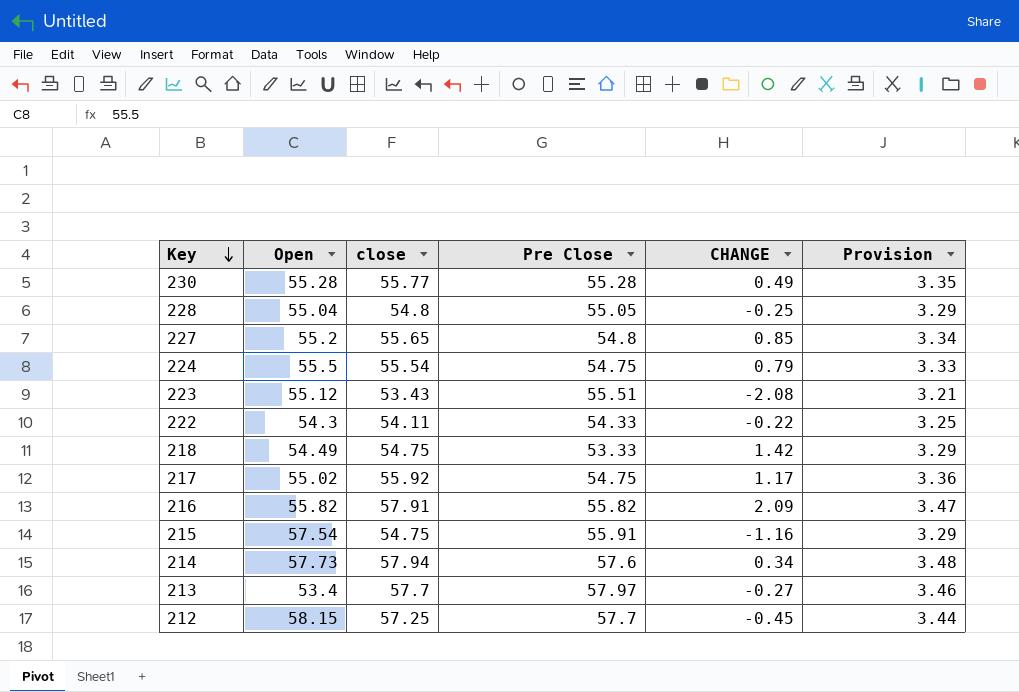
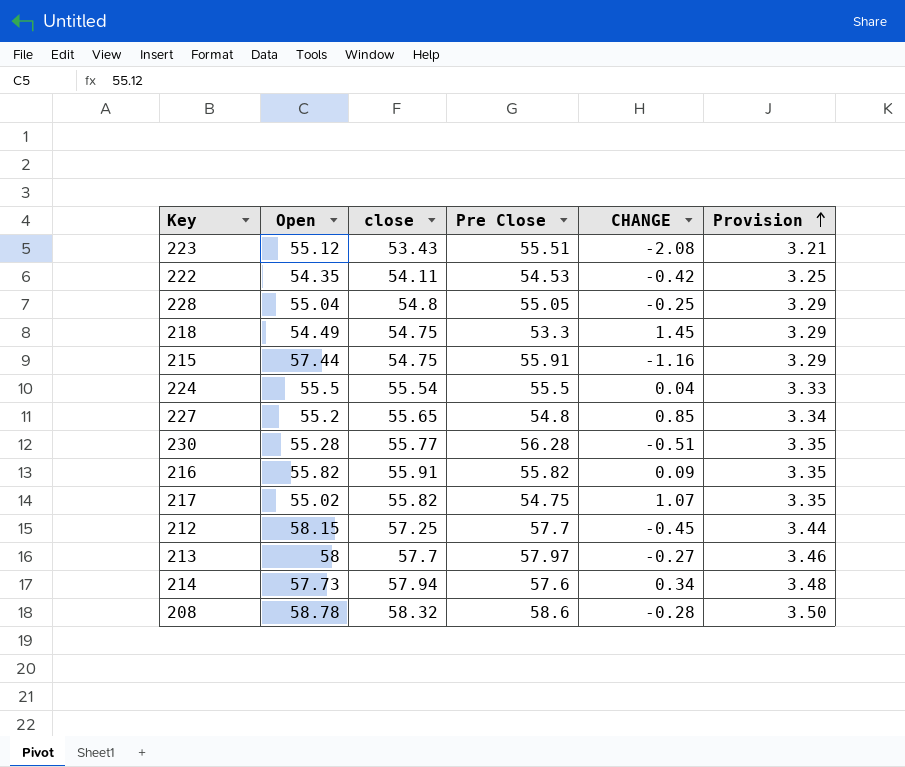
row order: Key descending -> Provision ascending
222 | Open: 54.3 -> 54.35
222 | Pre Close: 54.33 -> 54.53
222 | CHANGE: -0.22 -> -0.42
218 | Pre Close: 53.33 -> 53.3
218 | CHANGE: 1.42 -> 1.45
215 | Open: 57.54 -> 57.44
224 | Pre Close: 54.75 -> 55.5
224 | CHANGE: 0.79 -> 0.04
230 | Pre Close: 55.28 -> 56.28
230 | CHANGE: 0.49 -> -0.51
216 | close: 57.91 -> 55.91
216 | CHANGE: 2.09 -> 0.09
216 | Provision: 3.47 -> 3.35
217 | close: 55.92 -> 55.82
217 | CHANGE: 1.17 -> 1.07
217 | Provision: 3.36 -> 3.35
213 | Open: 53.4 -> 58
row 208: none -> 58.78 | 58.32 | 58.6 | -0.28 | 3.50

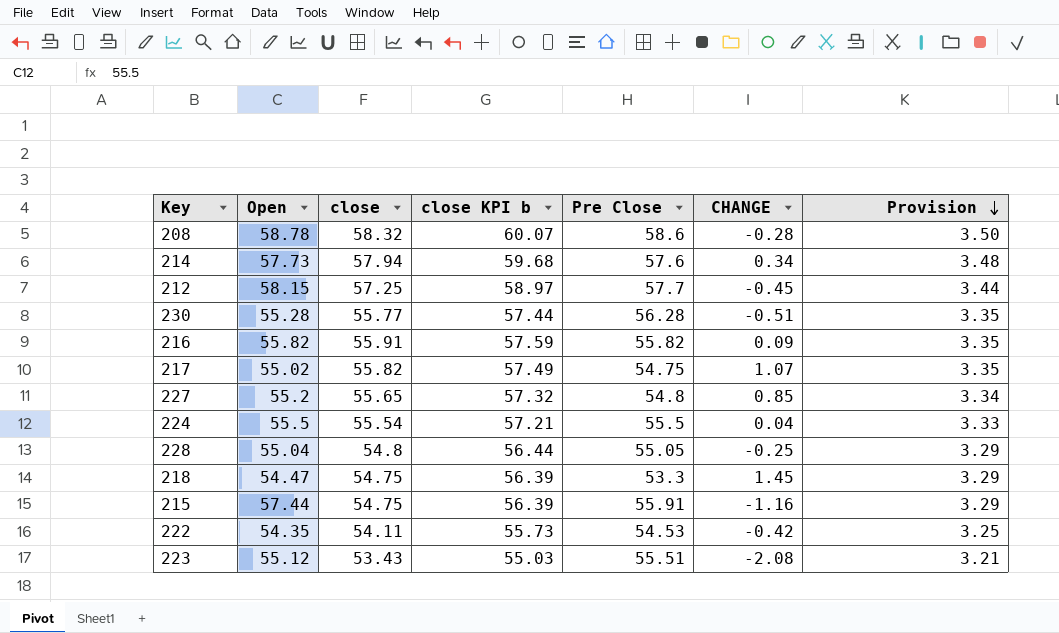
row order: Provision ascending -> Provision descending
column close KPI b | formula: none -> [close] * 1.03
row 213: 58 | 57.7 | 57.97 | -0.27 | 3.46 -> none
218 | Open: 54.49 -> 54.47

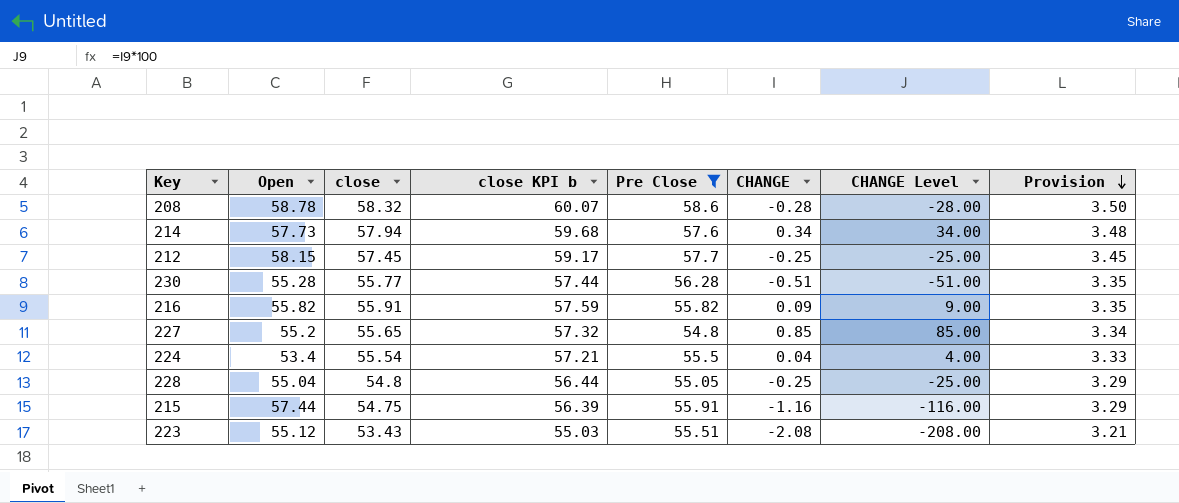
filter: none -> Pre Close >= 54.8
column CHANGE Level | formula: none -> [CHANGE] * 100
212 | close: 57.25 -> 57.45
212 | close KPI b: 58.97 -> 59.17
212 | CHANGE: -0.45 -> -0.25
212 | Provision: 3.44 -> 3.45
224 | Open: 55.5 -> 53.4

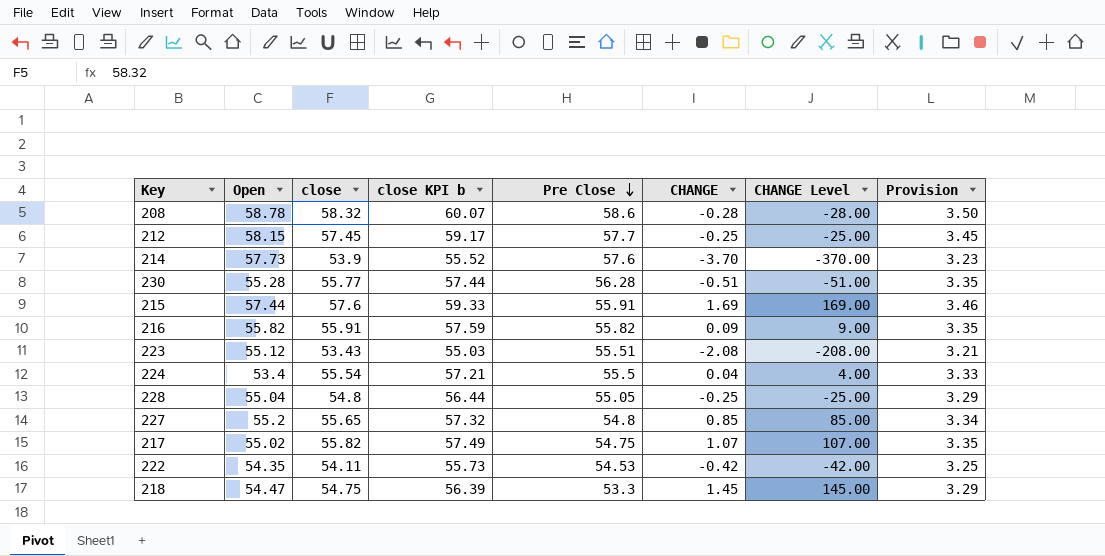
filter: Pre Close >= 54.8 -> none
row order: Provision descending -> Pre Close descending
214 | close: 57.94 -> 53.9
214 | close KPI b: 59.68 -> 55.52
214 | CHANGE: 0.34 -> -3.70
214 | CHANGE Level: 34.00 -> -370.00
214 | Provision: 3.48 -> 3.23
215 | close: 54.75 -> 57.6
215 | close KPI b: 56.39 -> 59.33
215 | CHANGE: -1.16 -> 1.69
215 | CHANGE Level: -116.00 -> 169.00
215 | Provision: 3.29 -> 3.46

